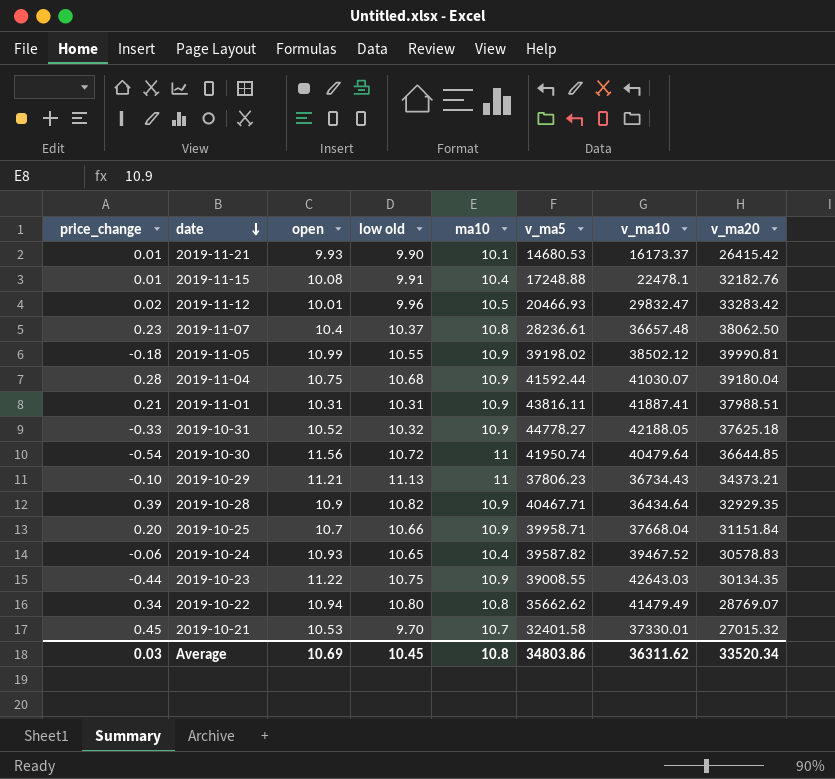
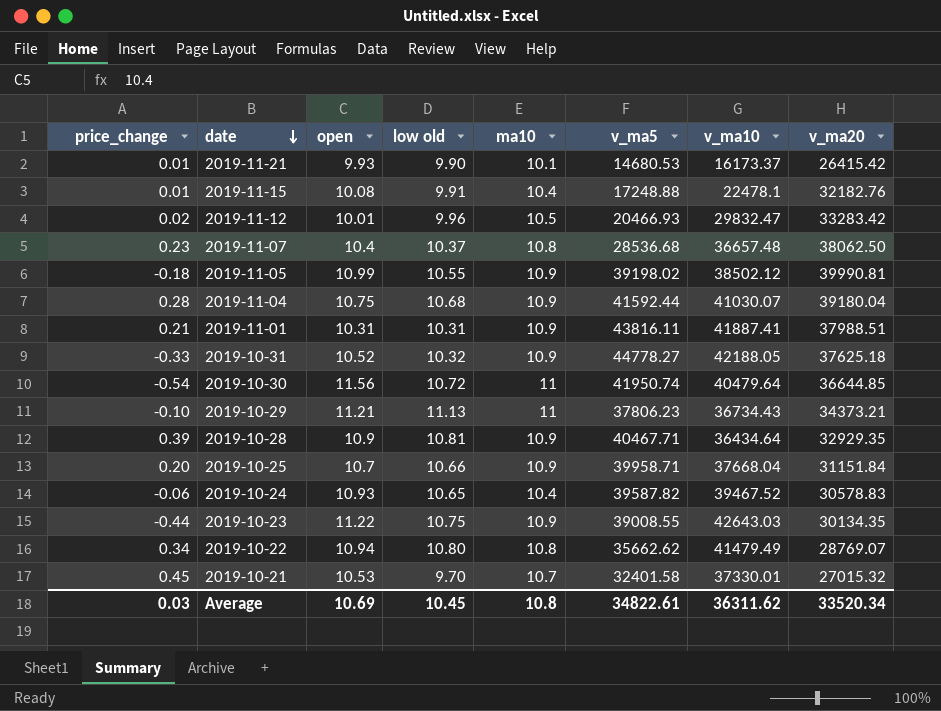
2019-11-07 | v_ma5: 28236.61 -> 28536.68
2019-10-28 | low old: 10.82 -> 10.81
Average | v_ma5: 34803.86 -> 34822.61

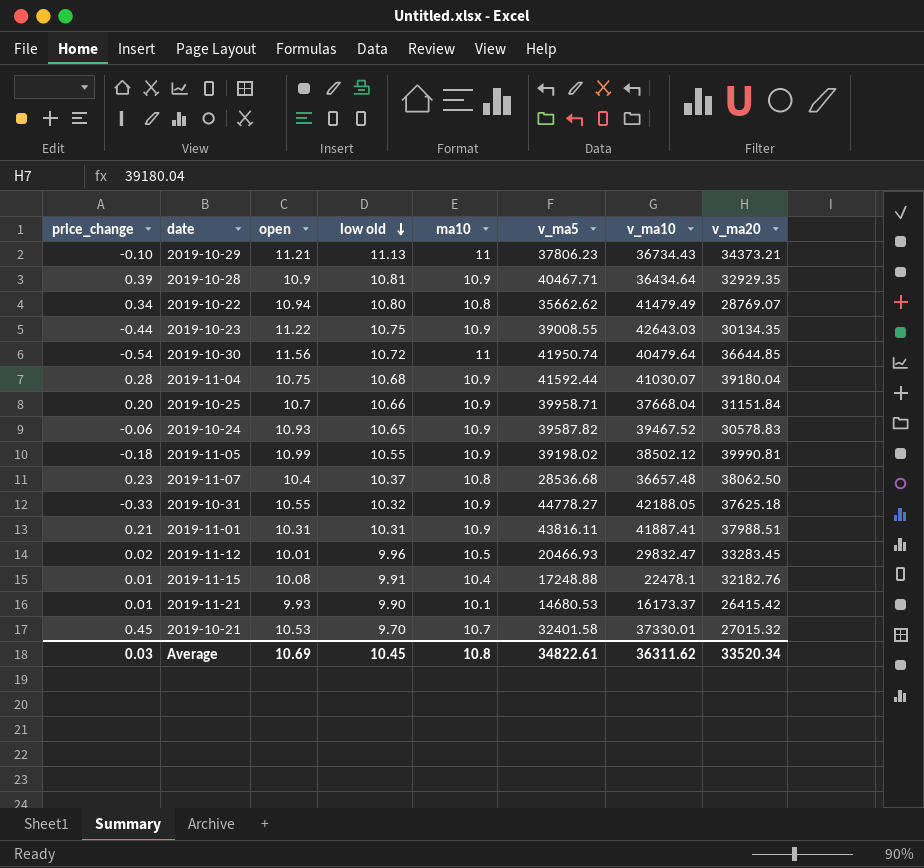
row order: date descending -> low old descending
2019-10-24 | ma10: 10.4 -> 10.9
2019-10-31 | open: 10.52 -> 10.55
2019-11-12 | v_ma20: 33283.42 -> 33283.45

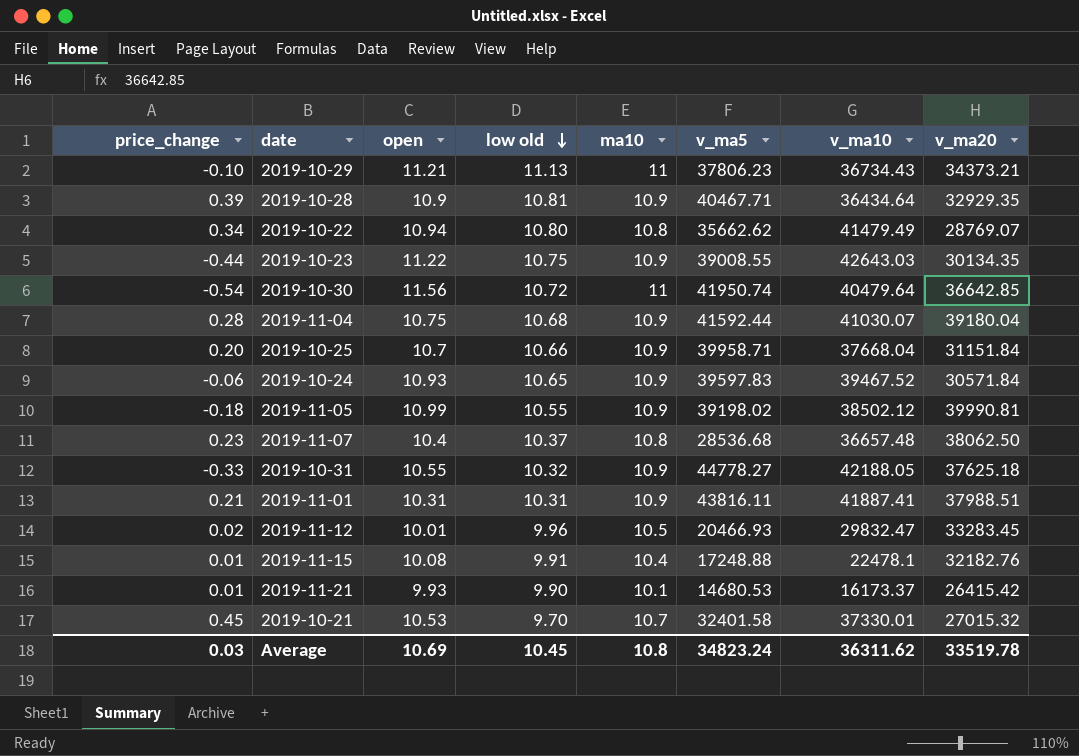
2019-10-30 | v_ma20: 36644.85 -> 36642.85
2019-10-24 | v_ma5: 39587.82 -> 39597.83
2019-10-24 | v_ma20: 30578.83 -> 30571.84
Average | v_ma5: 34822.61 -> 34823.24
Average | v_ma20: 33520.34 -> 33519.78

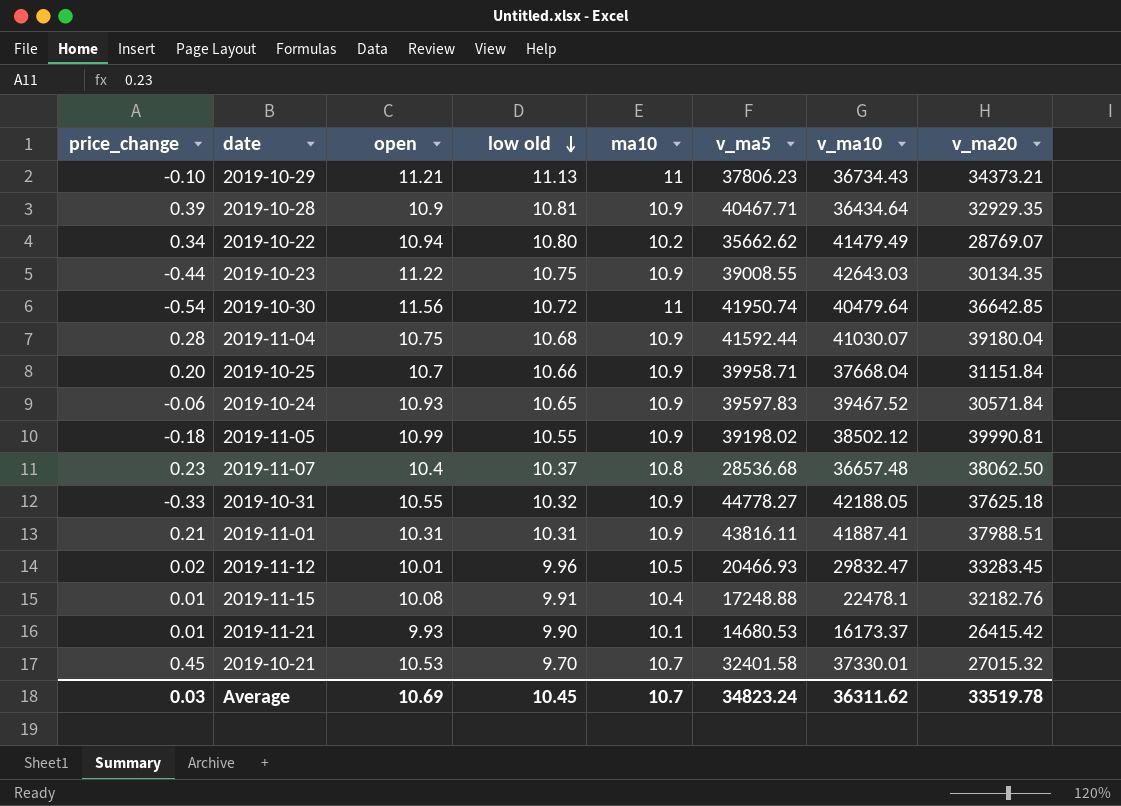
2019-10-22 | ma10: 10.8 -> 10.2
Average | ma10: 10.8 -> 10.7

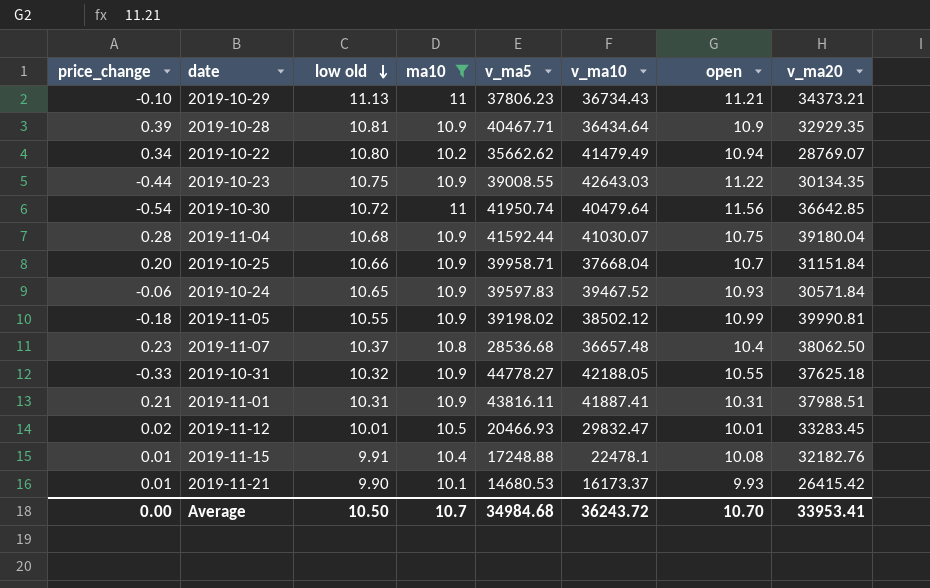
filter: none -> ma10 != 10.7
column open | position: 3 -> 7
2019-11-12 | low old: 9.96 -> 10.01
Average | price_change: 0.03 -> 0.00
Average | low old: 10.45 -> 10.50
Average | v_ma5: 34823.24 -> 34984.68
Average | v_ma10: 36311.62 -> 36243.72
Average | open: 10.69 -> 10.70
Average | v_ma20: 33519.78 -> 33953.41

